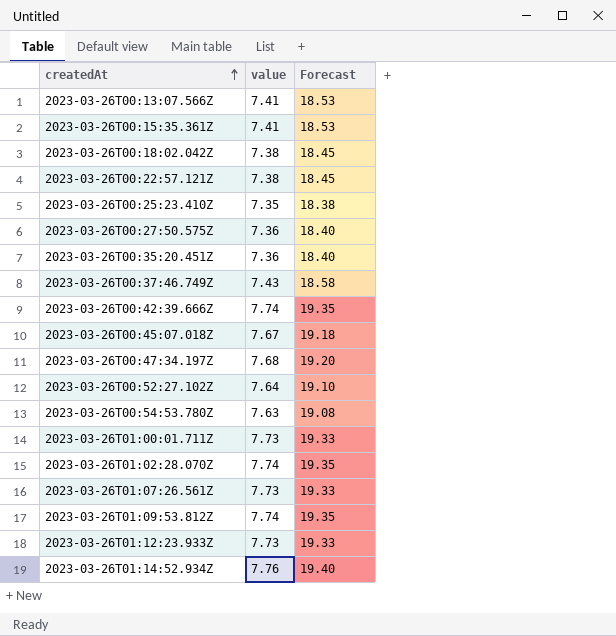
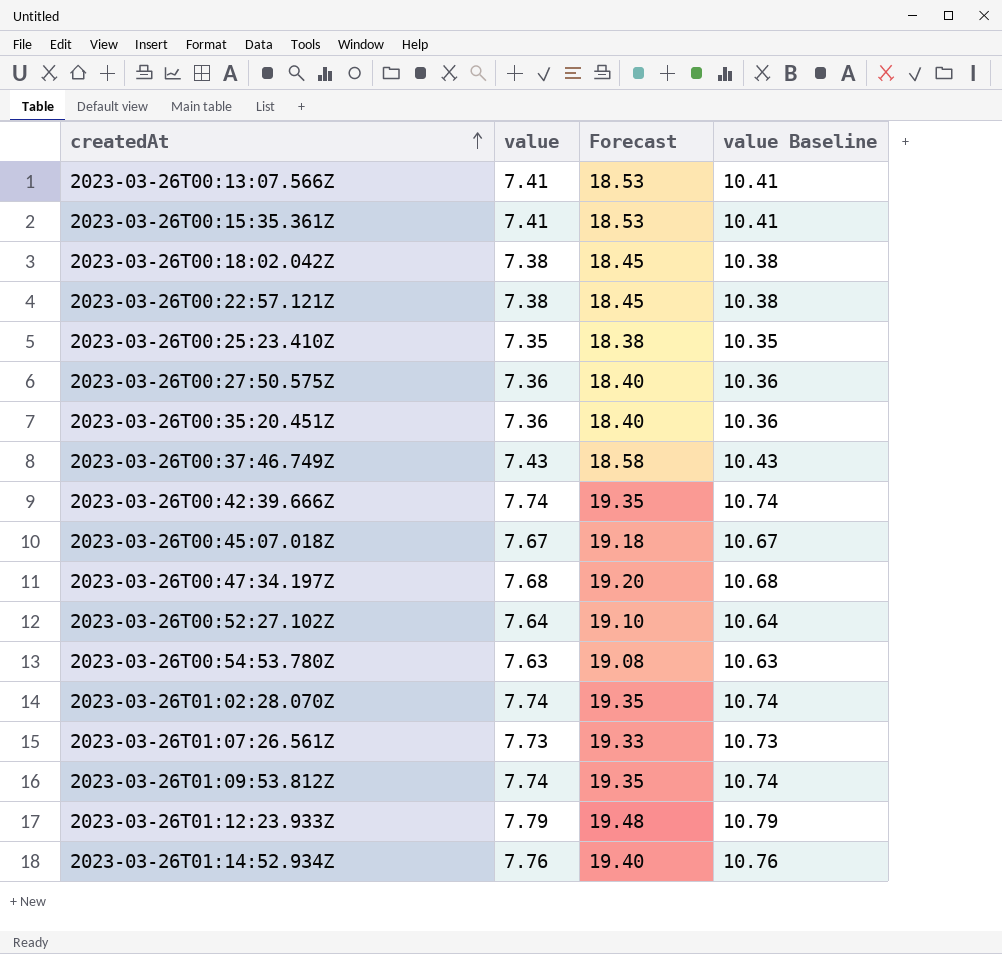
column value Baseline | formula: none -> [value] + 3
row 2023-03-26T01:00:01.711Z: 7.73 | 19.33 -> none
2023-03-26T01:12:23.933Z | value: 7.73 -> 7.79
2023-03-26T01:12:23.933Z | Forecast: 19.33 -> 19.48

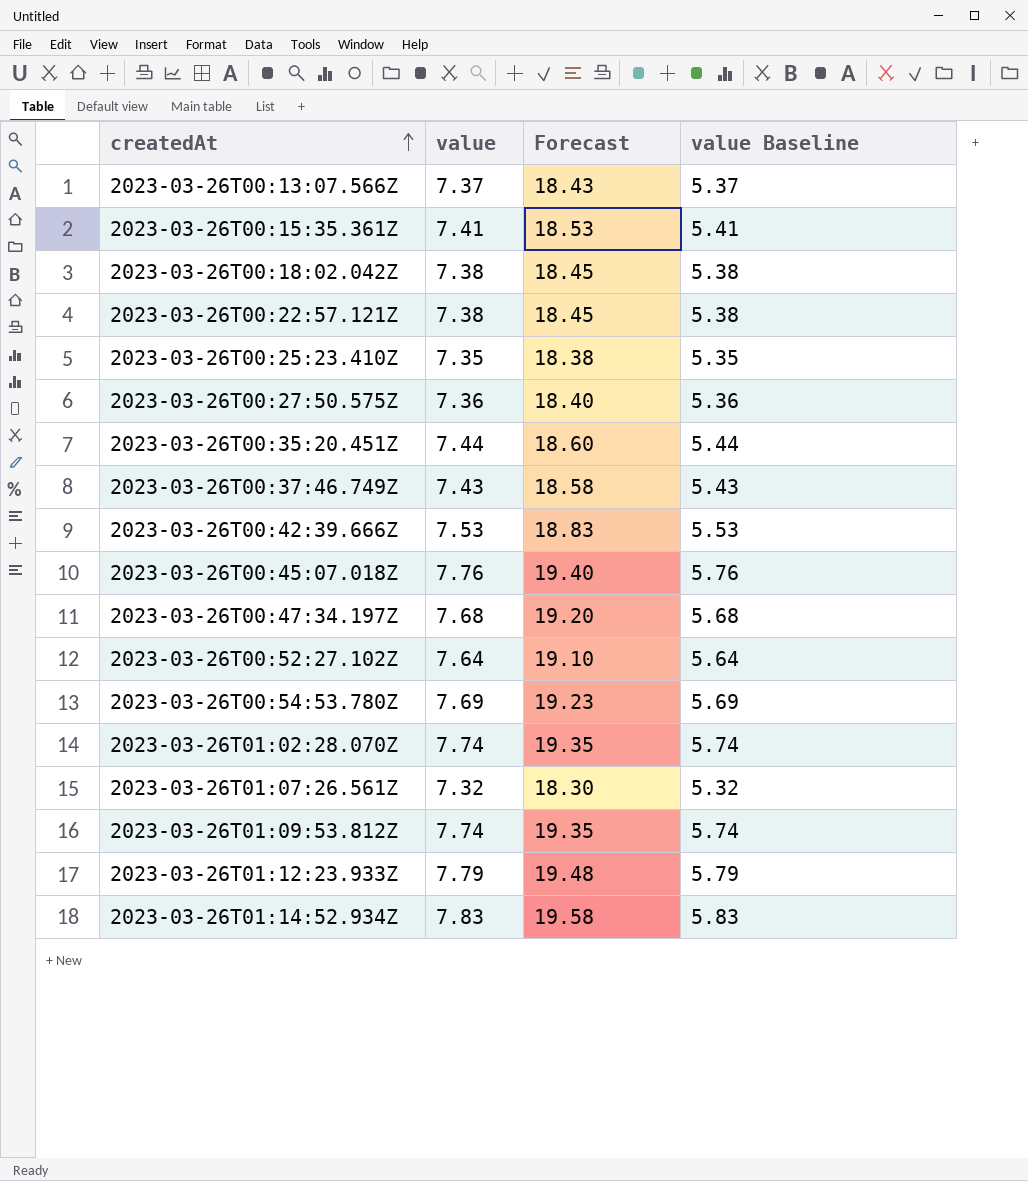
column value Baseline | formula: [value] + 3 -> [value] - 2
2023-03-26T00:13:07.566Z | value: 7.41 -> 7.37
2023-03-26T00:13:07.566Z | Forecast: 18.53 -> 18.43
2023-03-26T00:35:20.451Z | value: 7.36 -> 7.44
2023-03-26T00:35:20.451Z | Forecast: 18.40 -> 18.60
2023-03-26T00:42:39.666Z | value: 7.74 -> 7.53
2023-03-26T00:42:39.666Z | Forecast: 19.35 -> 18.83
2023-03-26T00:45:07.018Z | value: 7.67 -> 7.76
2023-03-26T00:45:07.018Z | Forecast: 19.18 -> 19.40
2023-03-26T00:54:53.780Z | value: 7.63 -> 7.69
2023-03-26T00:54:53.780Z | Forecast: 19.08 -> 19.23
2023-03-26T01:07:26.561Z | value: 7.73 -> 7.32
2023-03-26T01:07:26.561Z | Forecast: 19.33 -> 18.30
2023-03-26T01:14:52.934Z | value: 7.76 -> 7.83
2023-03-26T01:14:52.934Z | Forecast: 19.40 -> 19.58

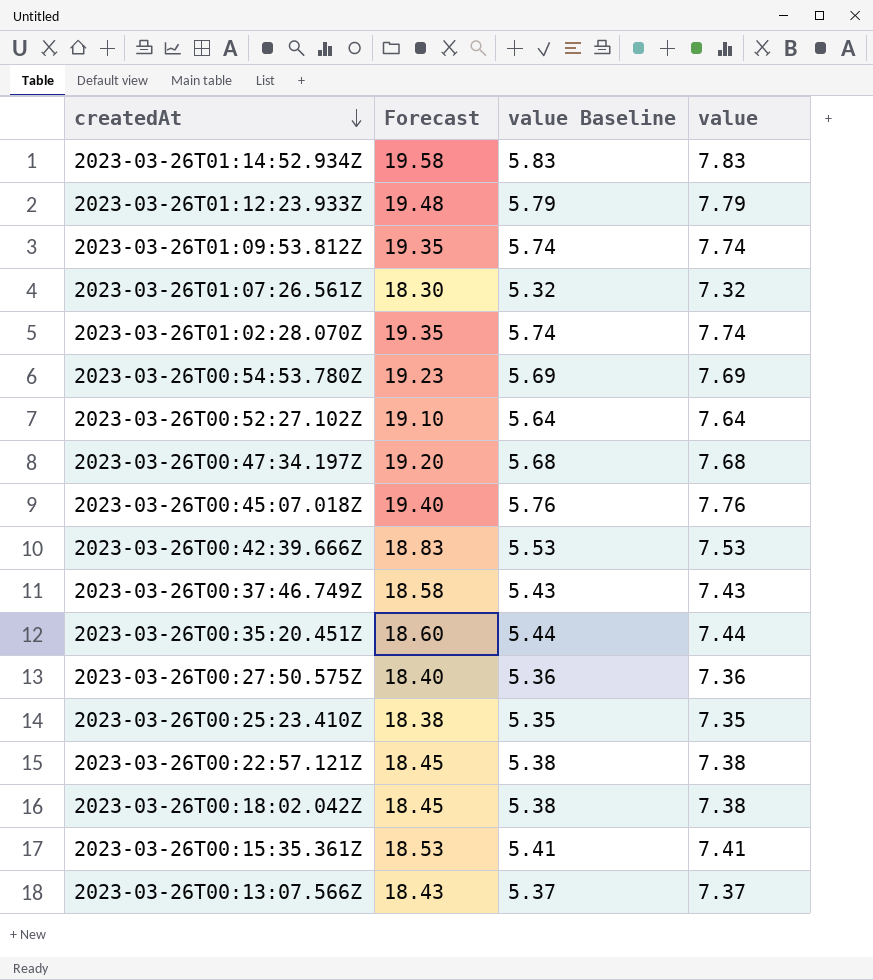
row order: createdAt ascending -> createdAt descending
column value | position: 2 -> 4

